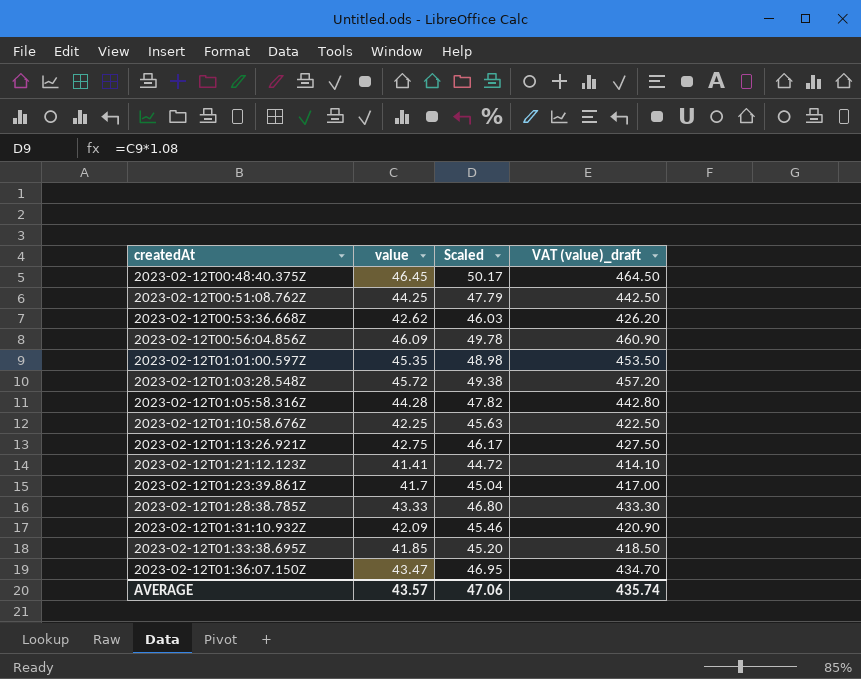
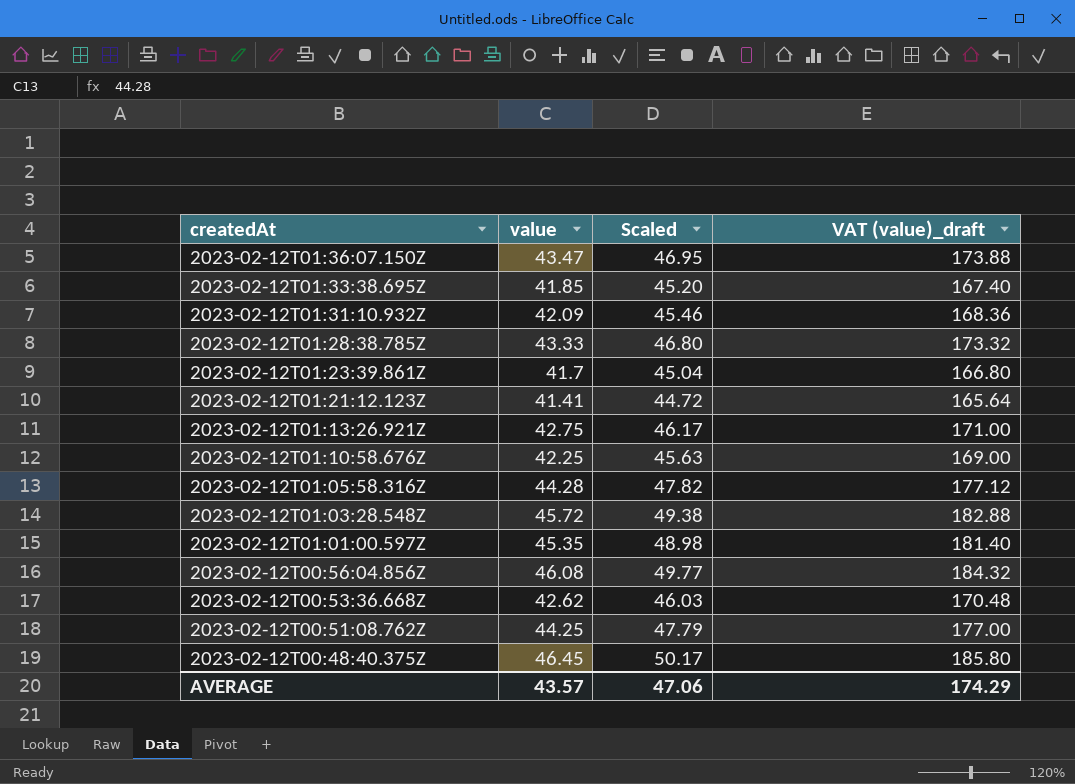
row order: createdAt ascending -> createdAt descending
column VAT (value)_draft | formula: [value] * 10 -> [value] * 4
2023-02-12T00:56:04.856Z | value: 46.09 -> 46.08
2023-02-12T00:56:04.856Z | Scaled: 49.78 -> 49.77
AVERAGE | VAT (value)_draft: 435.74 -> 174.29

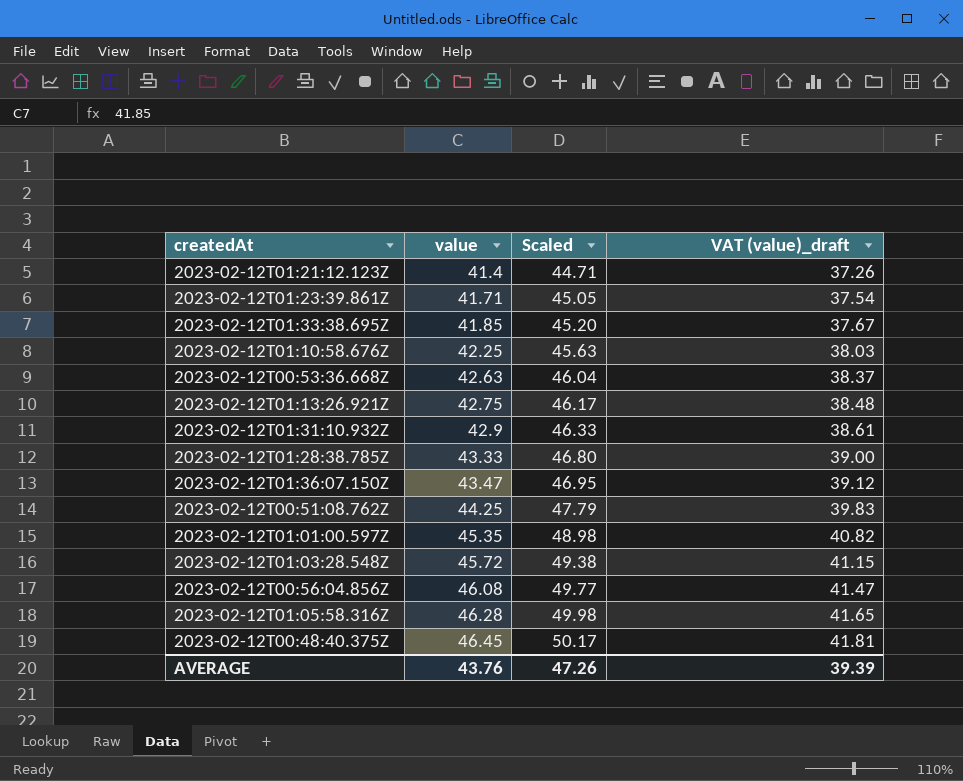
row order: createdAt descending -> value ascending
column VAT (value)_draft | formula: [value] * 4 -> [value] * 0.9
2023-02-12T01:21:12.123Z | value: 41.41 -> 41.4
2023-02-12T01:21:12.123Z | Scaled: 44.72 -> 44.71
2023-02-12T01:23:39.861Z | value: 41.7 -> 41.71
2023-02-12T01:23:39.861Z | Scaled: 45.04 -> 45.05
2023-02-12T00:53:36.668Z | value: 42.62 -> 42.63
2023-02-12T00:53:36.668Z | Scaled: 46.03 -> 46.04
2023-02-12T01:31:10.932Z | value: 42.09 -> 42.9
2023-02-12T01:31:10.932Z | Scaled: 45.46 -> 46.33
2023-02-12T01:05:58.316Z | value: 44.28 -> 46.28
2023-02-12T01:05:58.316Z | Scaled: 47.82 -> 49.98
AVERAGE | value: 43.57 -> 43.76
AVERAGE | Scaled: 47.06 -> 47.26
AVERAGE | VAT (value)_draft: 174.29 -> 39.39

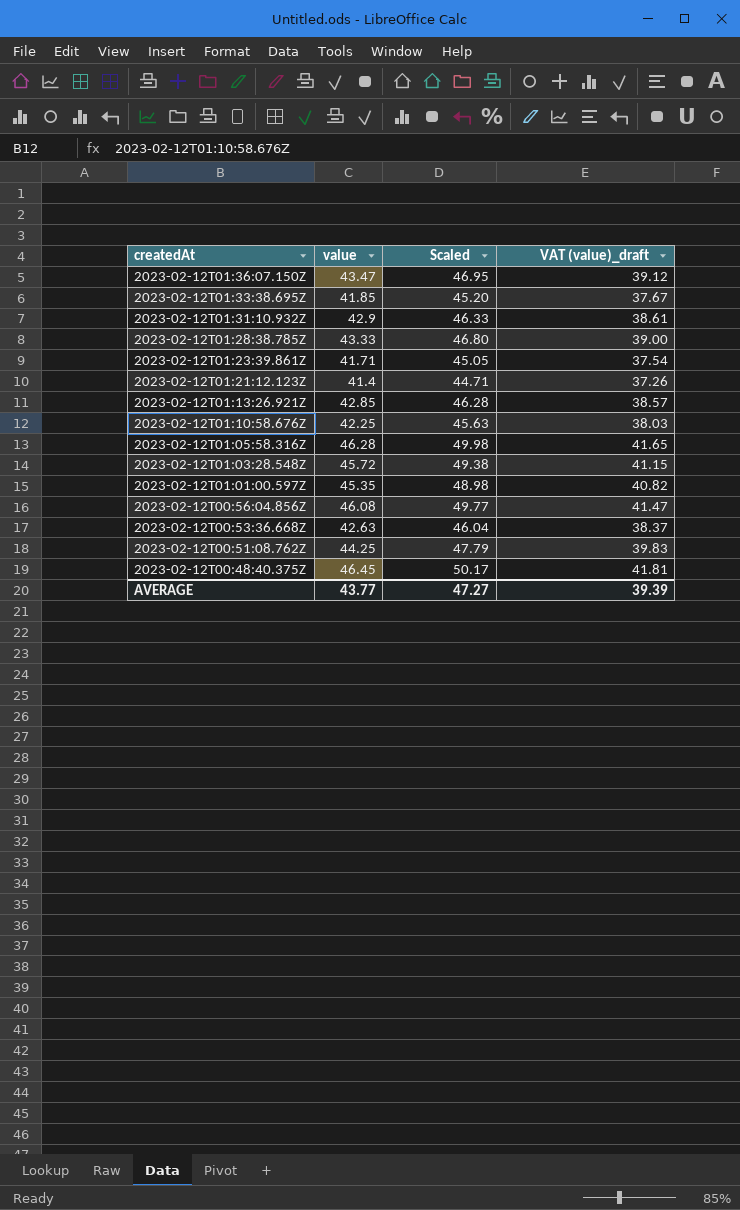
row order: value ascending -> createdAt descending
2023-02-12T01:13:26.921Z | value: 42.75 -> 42.85
2023-02-12T01:13:26.921Z | Scaled: 46.17 -> 46.28
2023-02-12T01:13:26.921Z | VAT (value)_draft: 38.48 -> 38.57
AVERAGE | value: 43.76 -> 43.77
AVERAGE | Scaled: 47.26 -> 47.27

